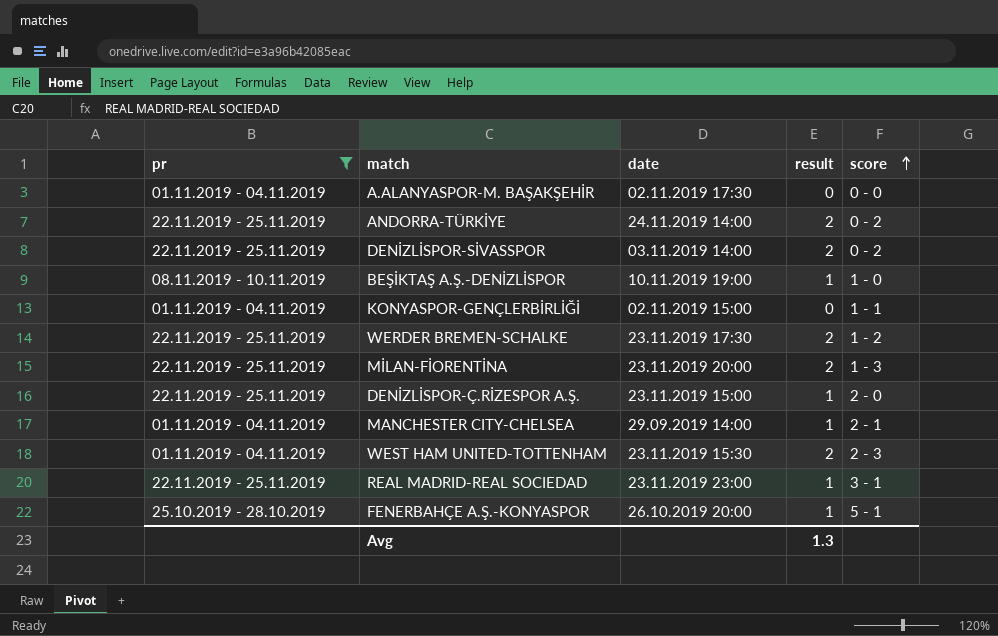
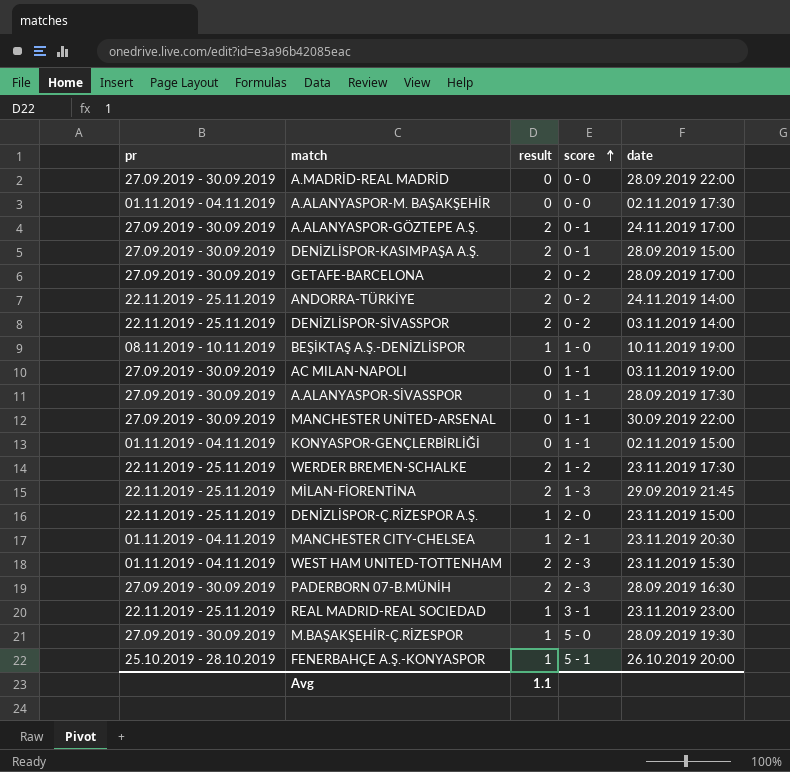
filter: pr != 27.09.2019 - 30.09.2019 -> none
column date | position: 3 -> 5
MİLAN-FİORENTİNA | date: 23.11.2019 20:00 -> 29.09.2019 21:45
MANCHESTER CITY-CHELSEA | date: 29.09.2019 14:00 -> 23.11.2019 20:30
Avg | result: 1.3 -> 1.1

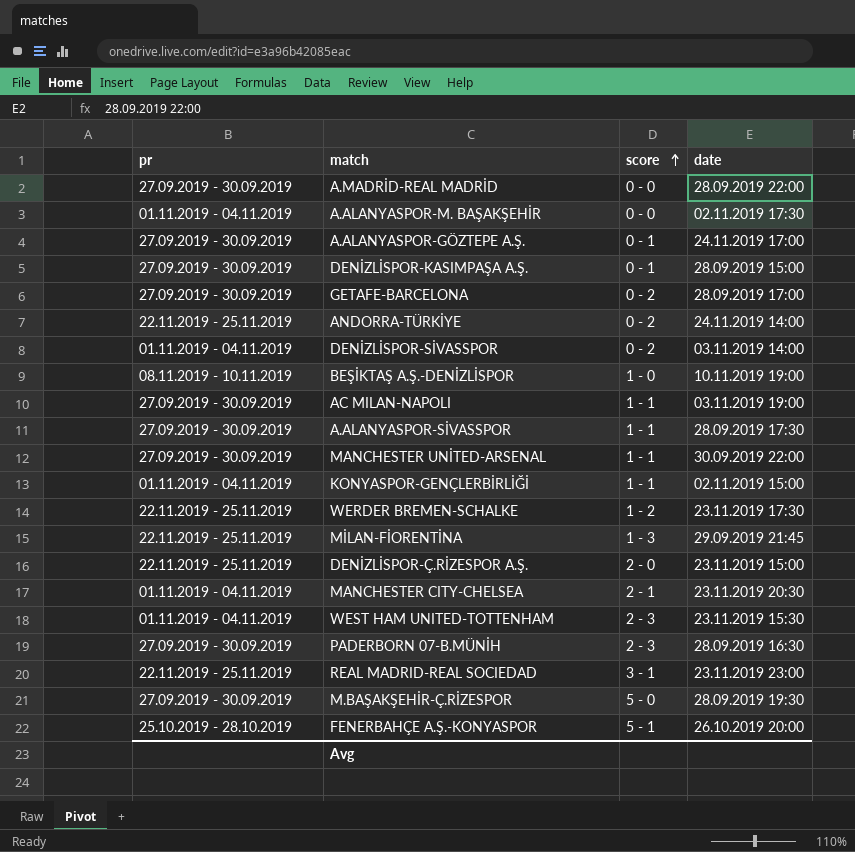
column result | position: 3 -> none
DENİZLİSPOR-SİVASSPOR | pr: 22.11.2019 - 25.11.2019 -> 01.11.2019 - 04.11.2019

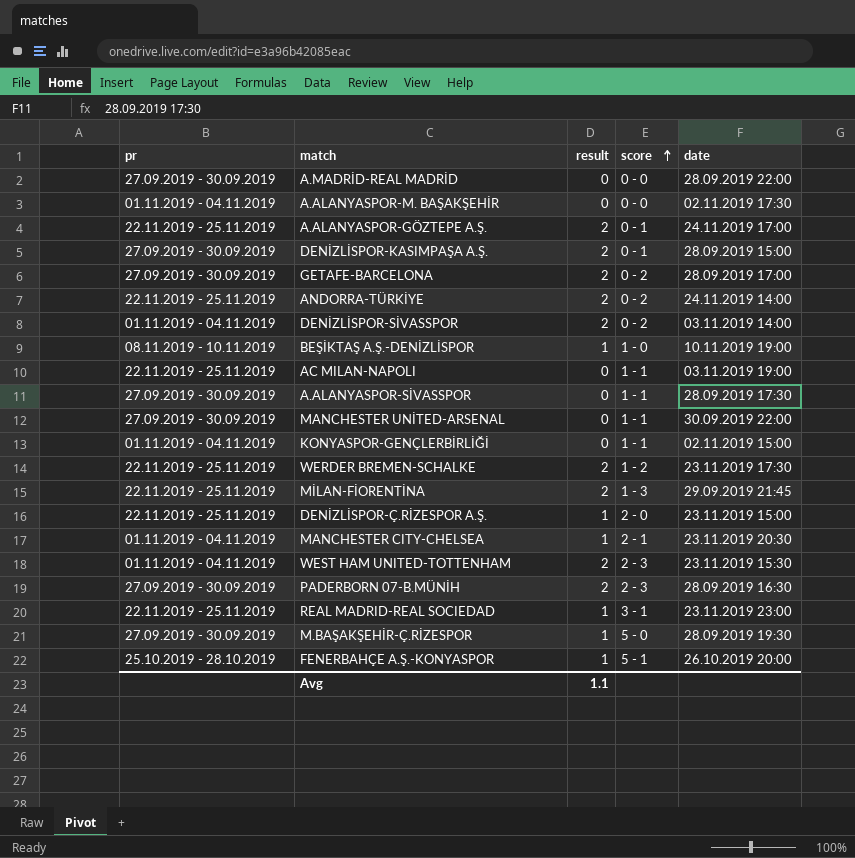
column result | position: none -> 3
A.ALANYASPOR-GÖZTEPE A.Ş. | pr: 27.09.2019 - 30.09.2019 -> 22.11.2019 - 25.11.2019
AC MILAN-NAPOLI | pr: 27.09.2019 - 30.09.2019 -> 22.11.2019 - 25.11.2019

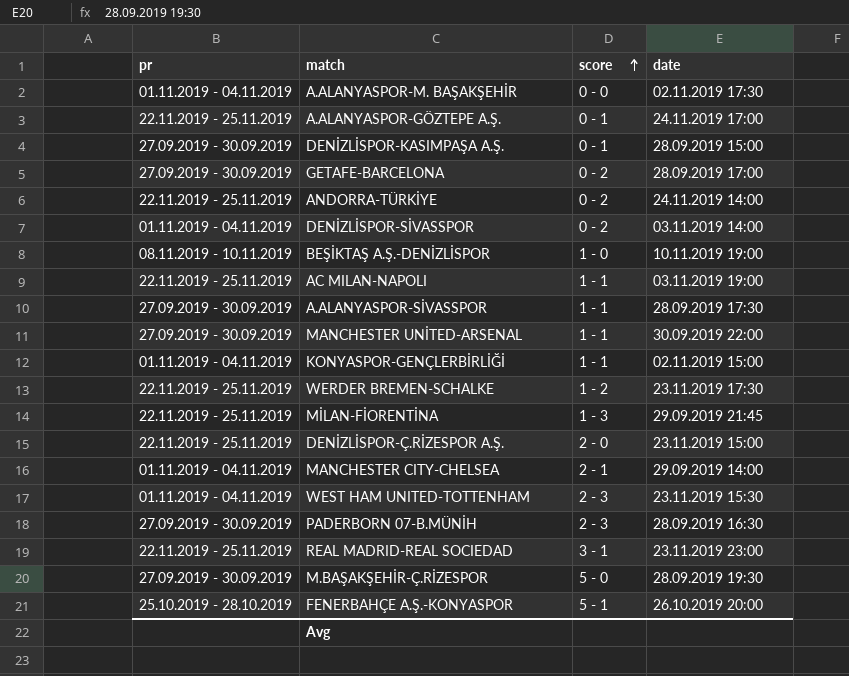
column result | position: 3 -> none
row A.MADRİD-REAL MADRİD: 27.09.2019 - 30.09.2019 | 0 | 0 - 0 | 28.09.2019 22:00 -> none
MANCHESTER CITY-CHELSEA | date: 23.11.2019 20:30 -> 29.09.2019 14:00

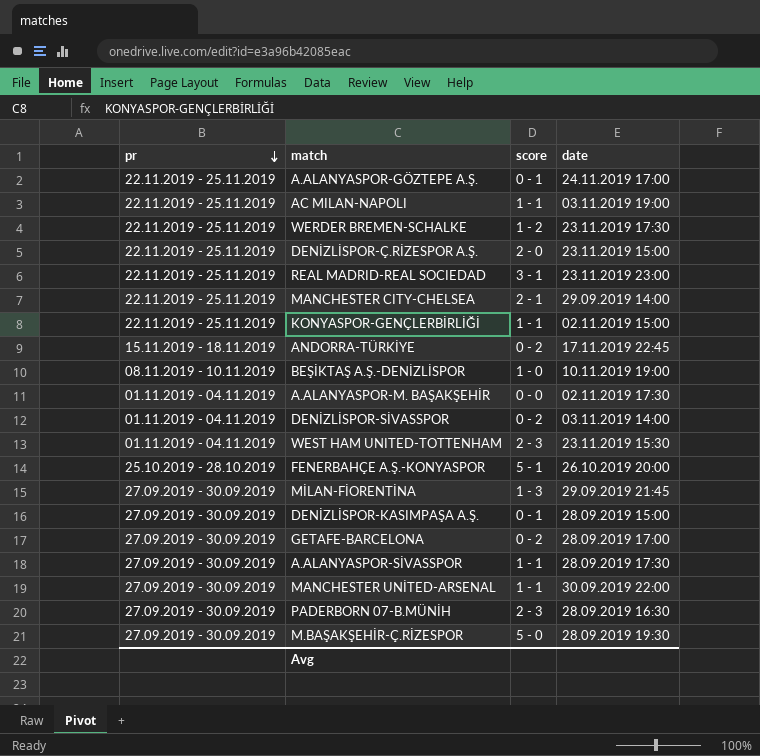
row order: score ascending -> pr descending
MANCHESTER CITY-CHELSEA | pr: 01.11.2019 - 04.11.2019 -> 22.11.2019 - 25.11.2019
KONYASPOR-GENÇLERBİRLİĞİ | pr: 01.11.2019 - 04.11.2019 -> 22.11.2019 - 25.11.2019
ANDORRA-TÜRKİYE | pr: 22.11.2019 - 25.11.2019 -> 15.11.2019 - 18.11.2019
ANDORRA-TÜRKİYE | date: 24.11.2019 14:00 -> 17.11.2019 22:45
MİLAN-FİORENTİNA | pr: 22.11.2019 - 25.11.2019 -> 27.09.2019 - 30.09.2019

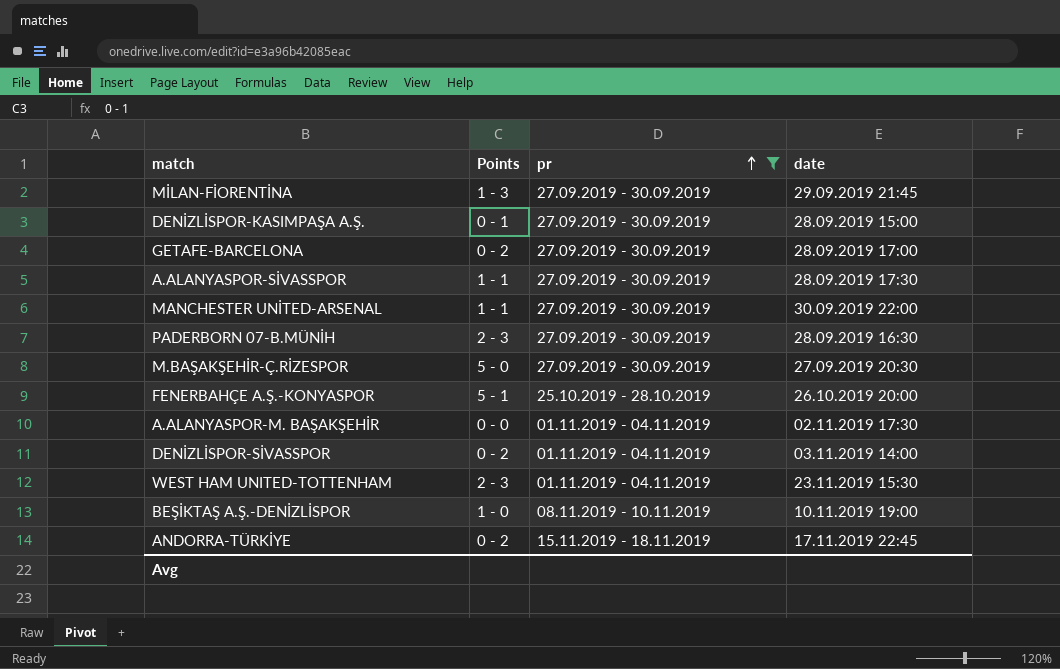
filter: none -> pr != 22.11.2019 - 25.11.2019
row order: pr descending -> pr ascending
column name: score -> Points
column pr | position: 1 -> 3
M.BAŞAKŞEHİR-Ç.RİZESPOR | date: 28.09.2019 19:30 -> 27.09.2019 20:30

